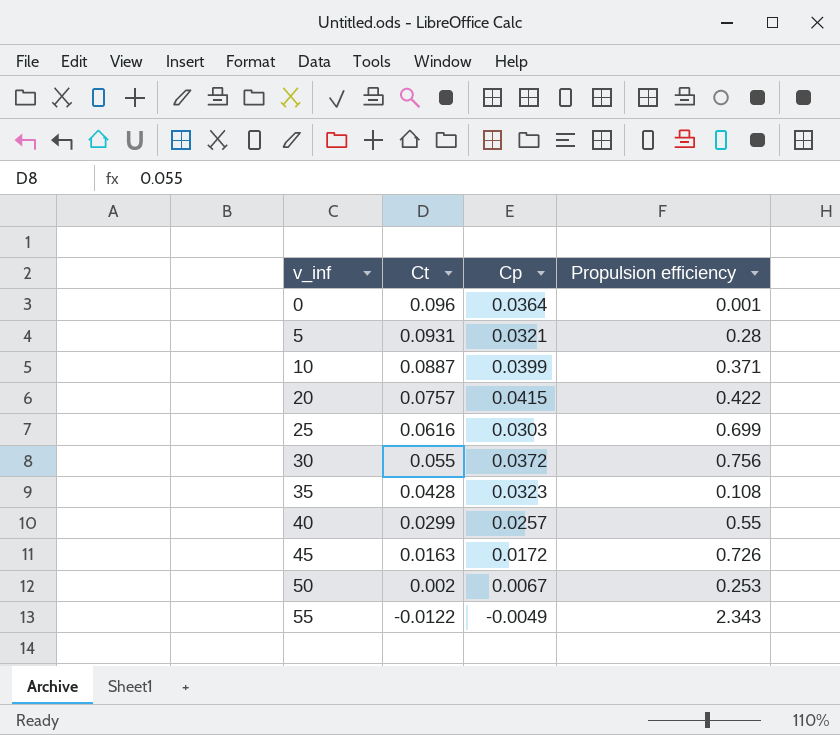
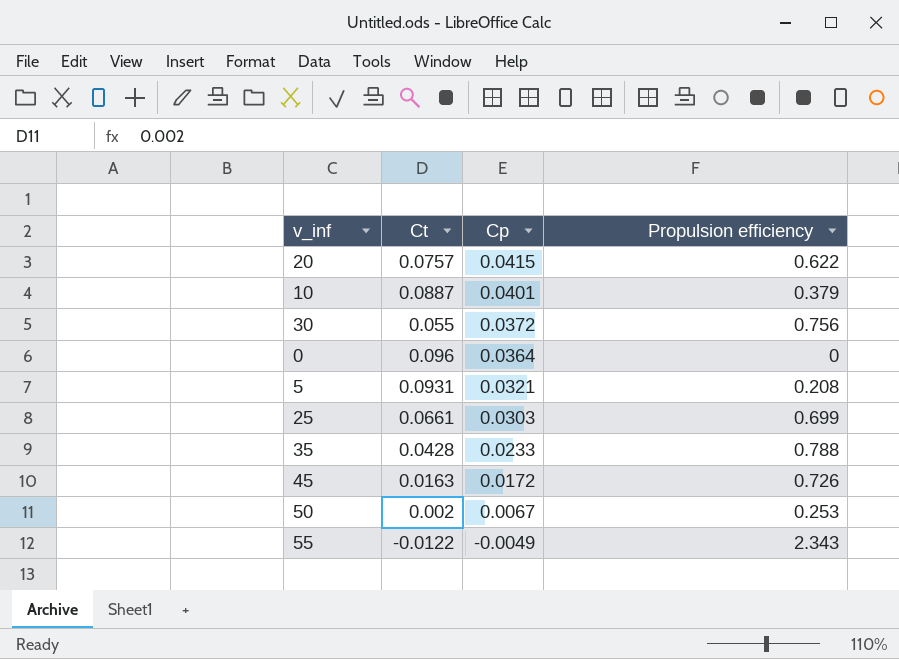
row order: v_inf ascending -> Cp descending
row 40: 0.0299 | 0.0257 | 0.55 -> none
20 | Propulsion efficiency: 0.422 -> 0.622
10 | Cp: 0.0399 -> 0.0401
10 | Propulsion efficiency: 0.371 -> 0.379
0 | Propulsion efficiency: 0.001 -> 0
5 | Propulsion efficiency: 0.28 -> 0.208
25 | Ct: 0.0616 -> 0.0661
35 | Cp: 0.0323 -> 0.0233
35 | Propulsion efficiency: 0.108 -> 0.788

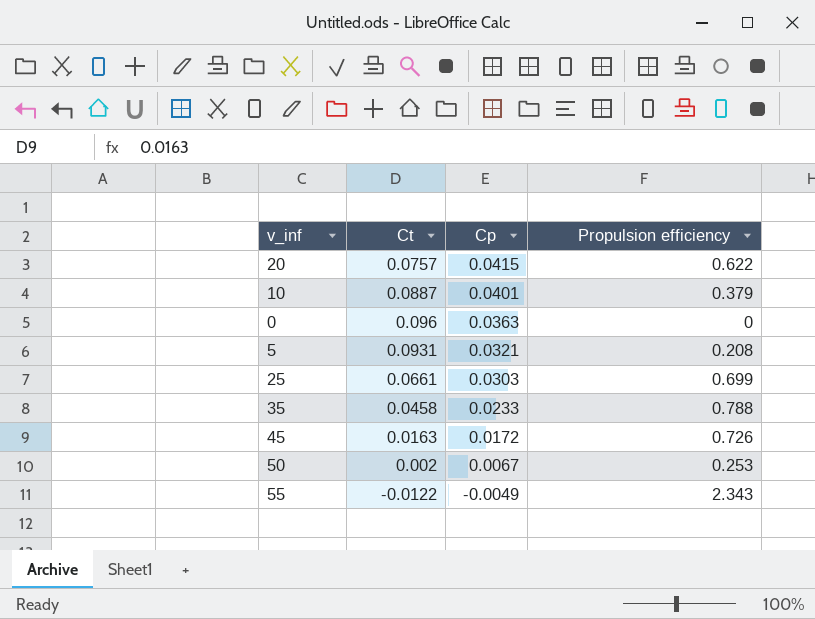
row 30: 0.055 | 0.0372 | 0.756 -> none
0 | Cp: 0.0364 -> 0.0363
35 | Ct: 0.0428 -> 0.0458

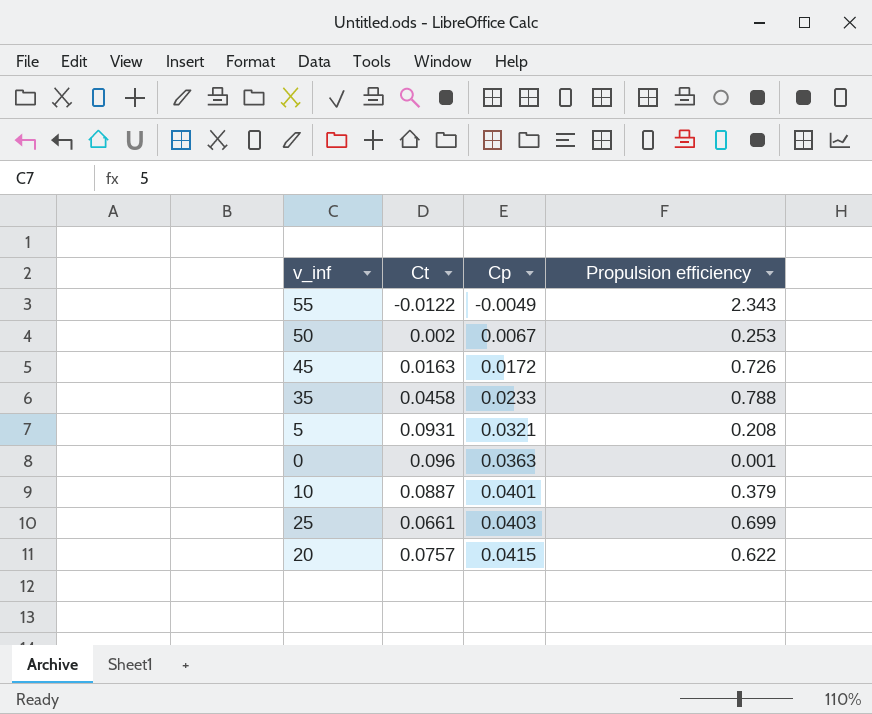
row order: Cp descending -> Cp ascending
0 | Propulsion efficiency: 0 -> 0.001
25 | Cp: 0.0303 -> 0.0403

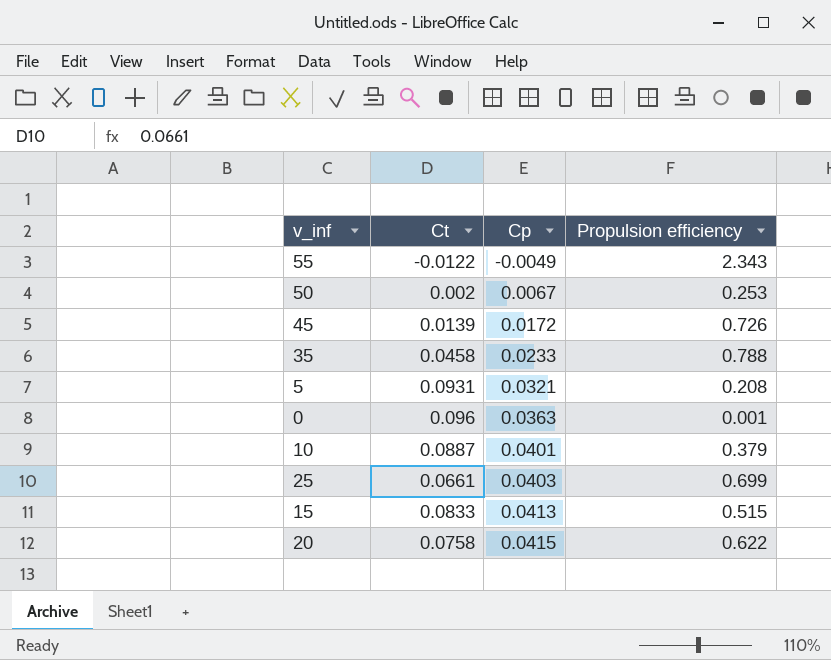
45 | Ct: 0.0163 -> 0.0139
row 15: none -> 0.0833 | 0.0413 | 0.515
20 | Ct: 0.0757 -> 0.0758

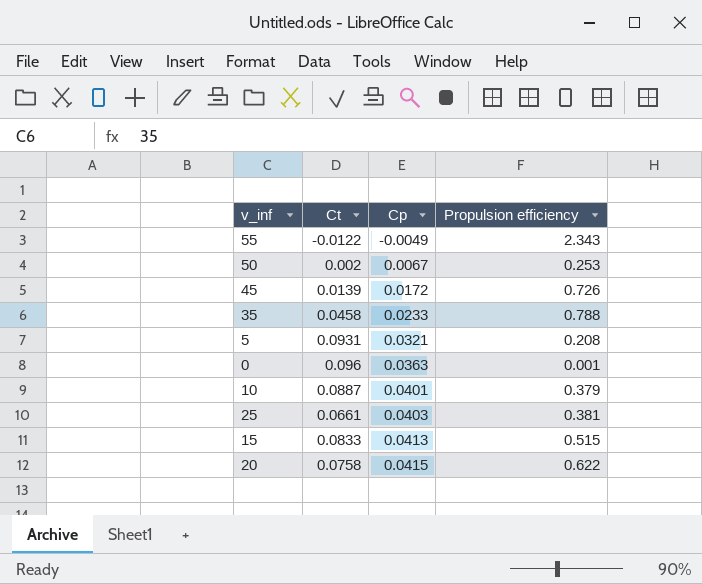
25 | Propulsion efficiency: 0.699 -> 0.381

